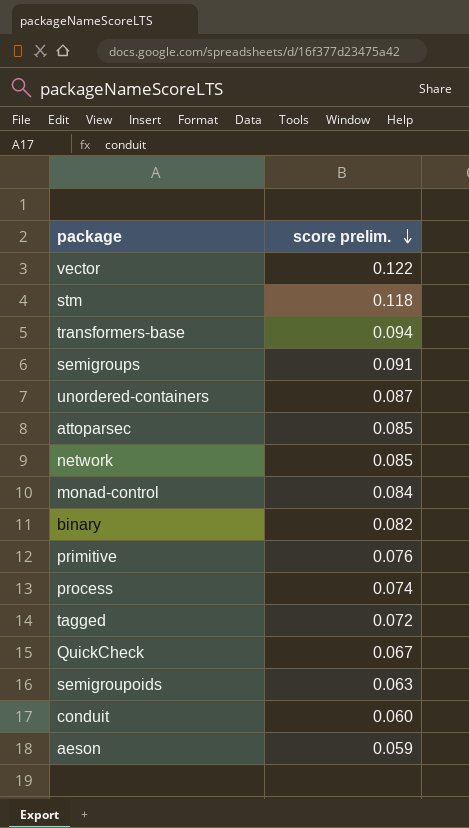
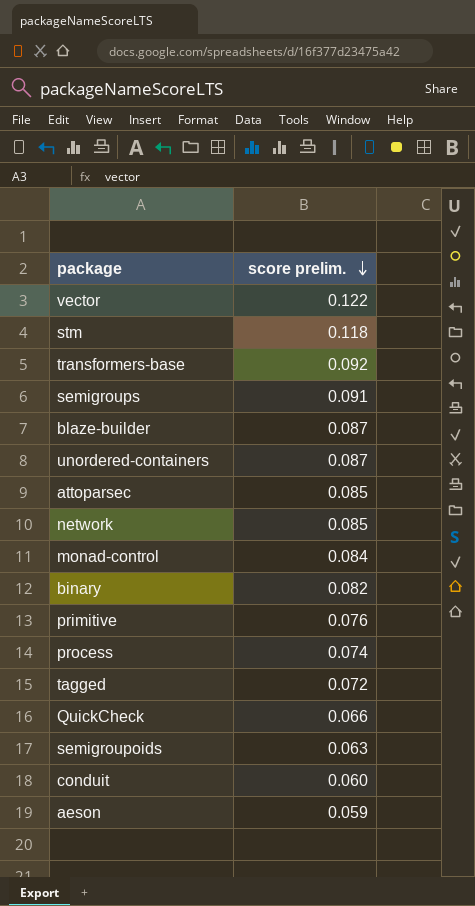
transformers-base | score prelim.: 0.094 -> 0.092
row blaze-builder: none -> 0.087
QuickCheck | score prelim.: 0.067 -> 0.066

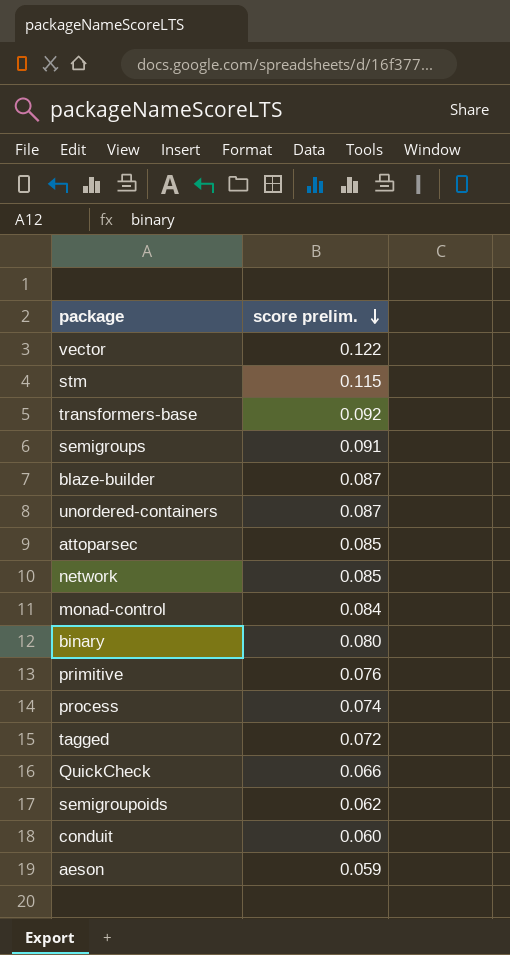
stm | score prelim.: 0.118 -> 0.115
binary | score prelim.: 0.082 -> 0.080
semigroupoids | score prelim.: 0.063 -> 0.062

